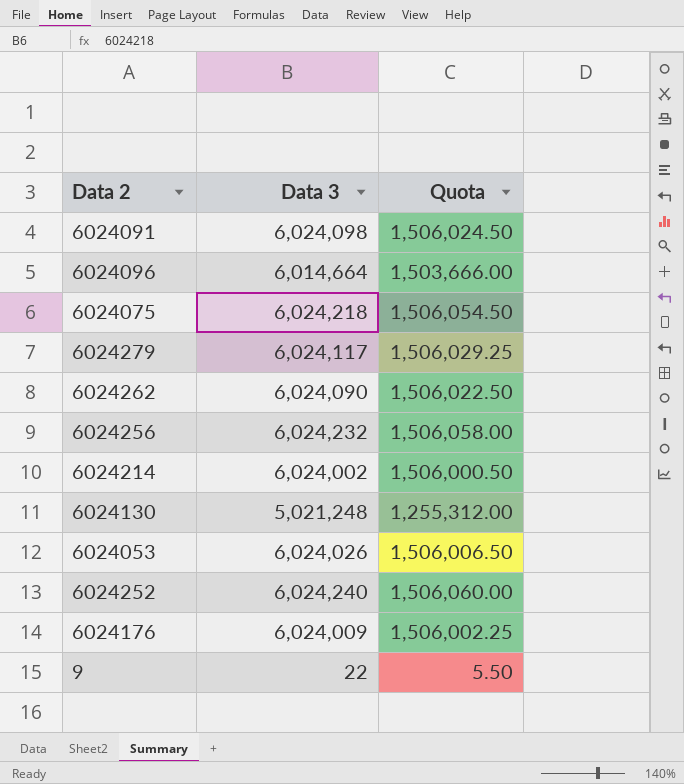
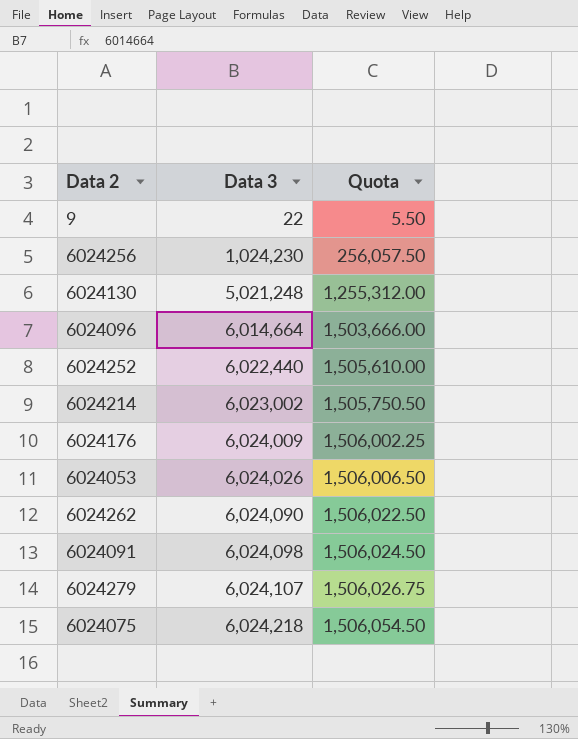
row order: none -> Data 3 ascending
6024256 | Data 3: 6,024,232 -> 1,024,230
6024256 | Quota: 1,506,058.00 -> 256,057.50
6024252 | Data 3: 6,024,240 -> 6,022,440
6024252 | Quota: 1,506,060.00 -> 1,505,610.00
6024214 | Data 3: 6,024,002 -> 6,023,002
6024214 | Quota: 1,506,000.50 -> 1,505,750.50
6024279 | Data 3: 6,024,117 -> 6,024,107
6024279 | Quota: 1,506,029.25 -> 1,506,026.75

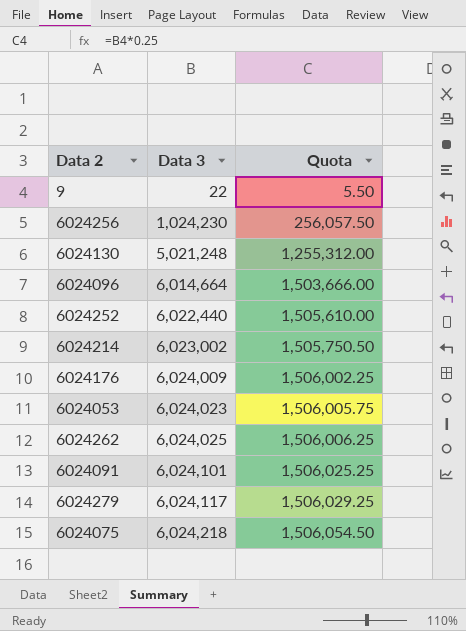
6024053 | Data 3: 6,024,026 -> 6,024,023
6024053 | Quota: 1,506,006.50 -> 1,506,005.75
6024262 | Data 3: 6,024,090 -> 6,024,025
6024262 | Quota: 1,506,022.50 -> 1,506,006.25
6024091 | Data 3: 6,024,098 -> 6,024,101
6024091 | Quota: 1,506,024.50 -> 1,506,025.25
6024279 | Data 3: 6,024,107 -> 6,024,117
6024279 | Quota: 1,506,026.75 -> 1,506,029.25

